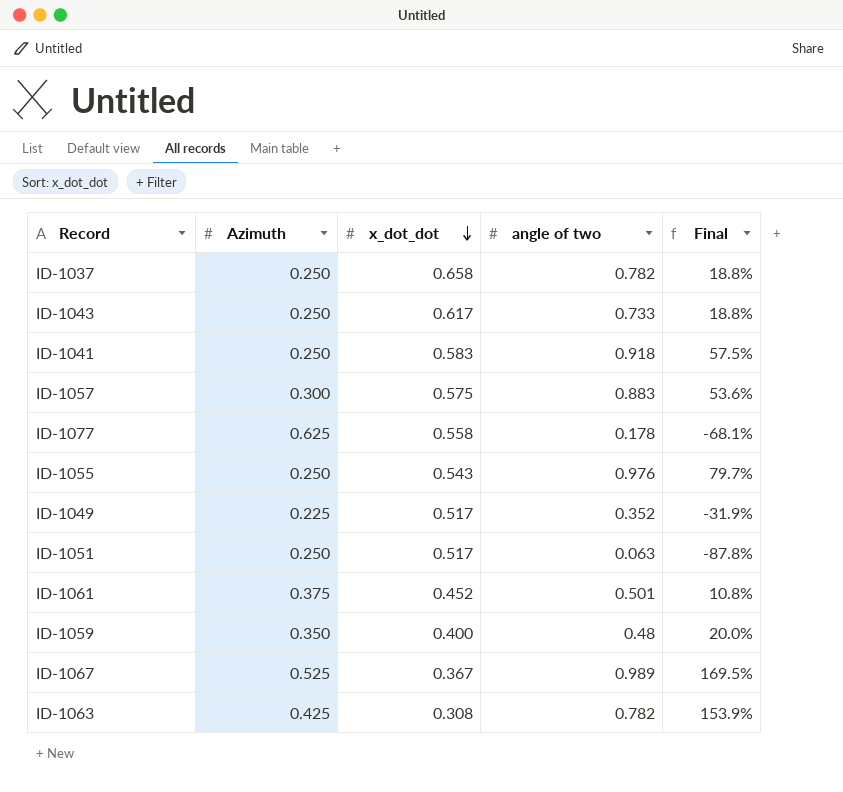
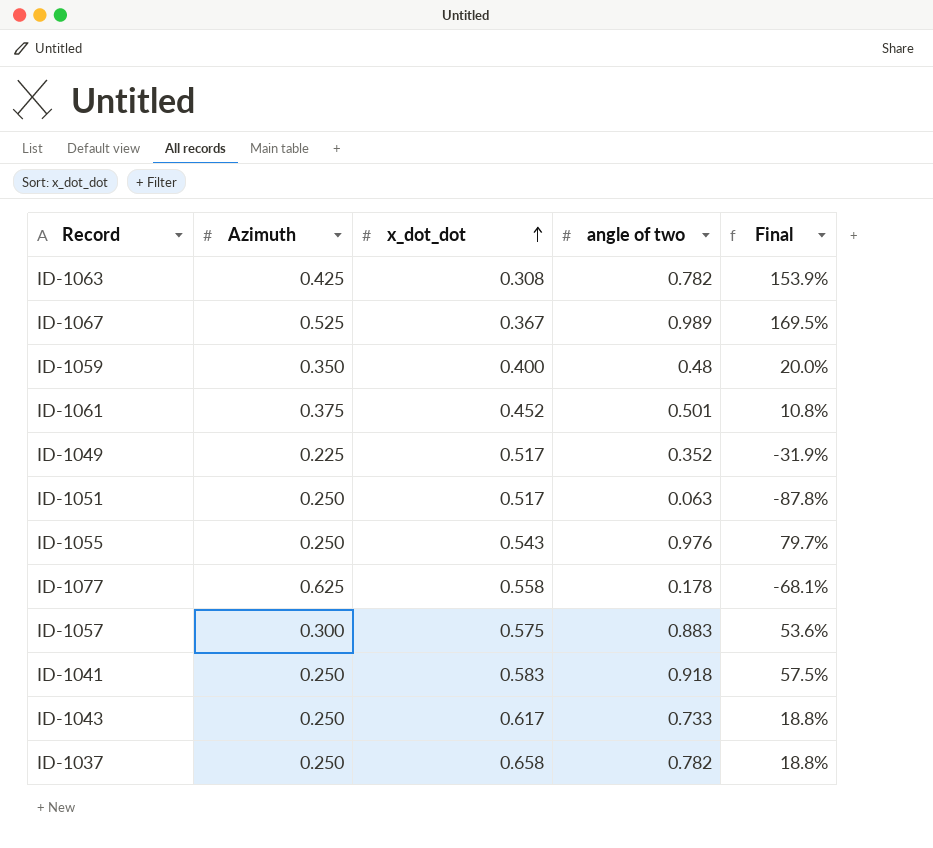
row order: x_dot_dot descending -> x_dot_dot ascending

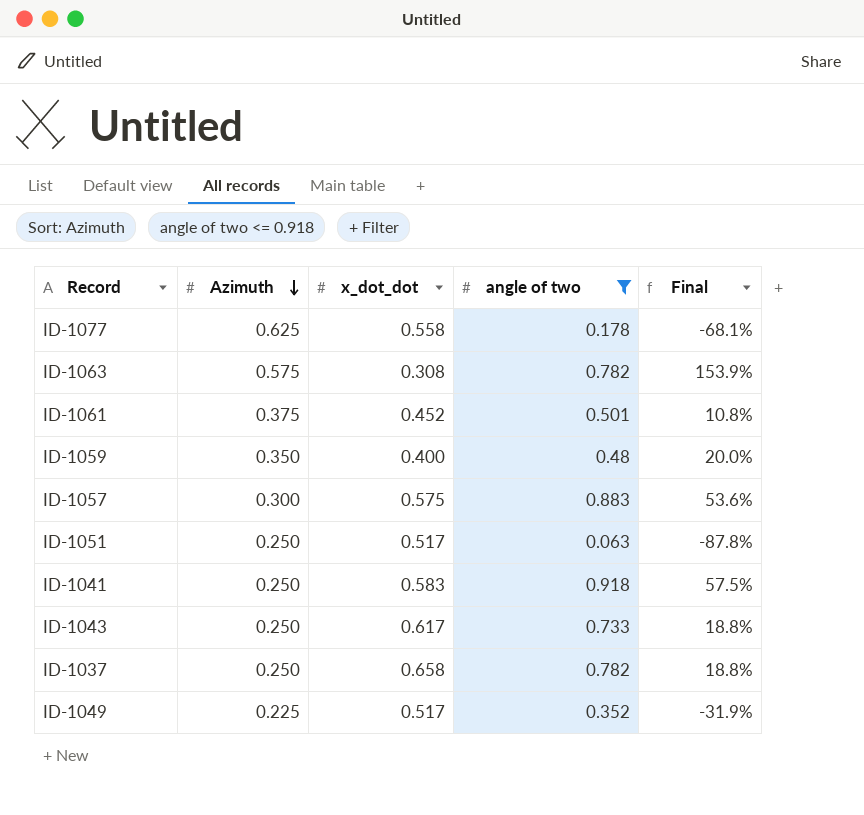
filter: none -> angle of two <= 0.918
row order: x_dot_dot ascending -> Azimuth descending
ID-1063 | Azimuth: 0.425 -> 0.575

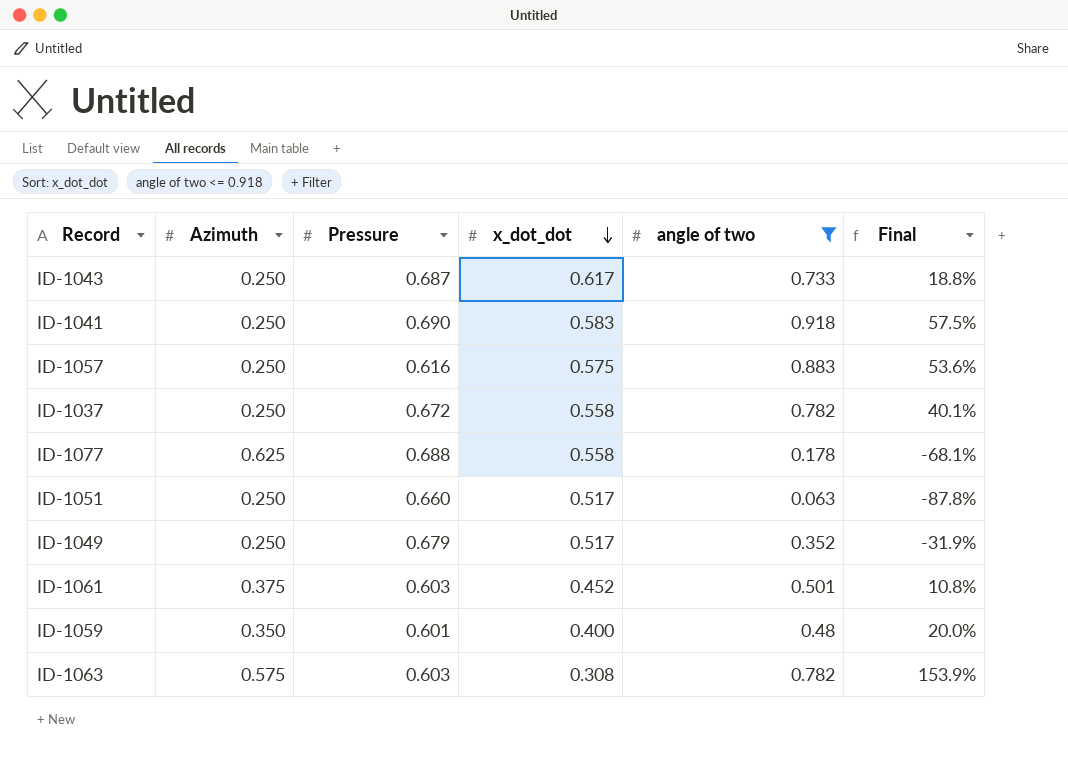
row order: Azimuth descending -> x_dot_dot descending
column Pressure | position: none -> 3
ID-1057 | Azimuth: 0.300 -> 0.250
ID-1037 | x_dot_dot: 0.658 -> 0.558
ID-1037 | Final: 18.8% -> 40.1%
ID-1049 | Azimuth: 0.225 -> 0.250

